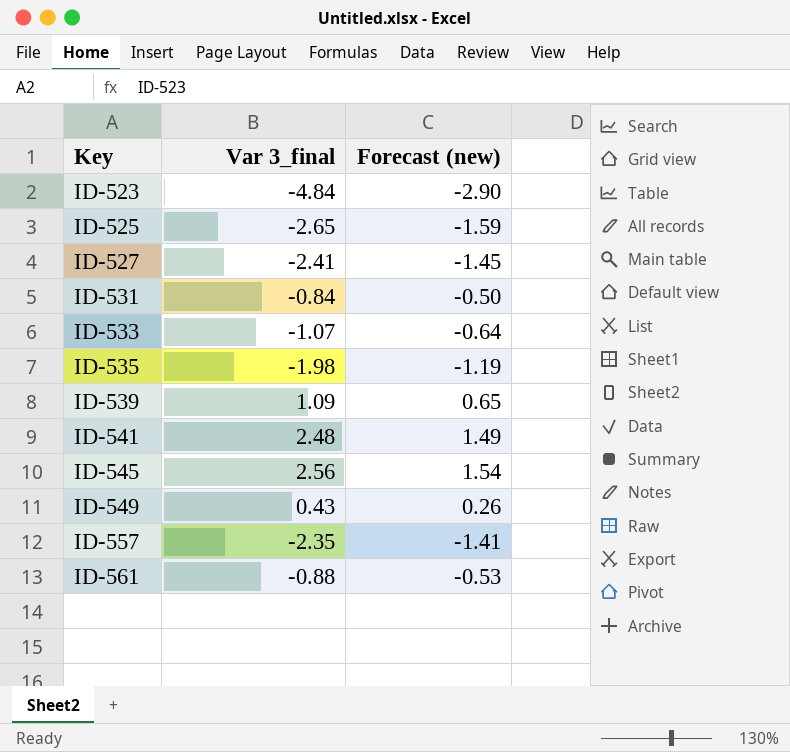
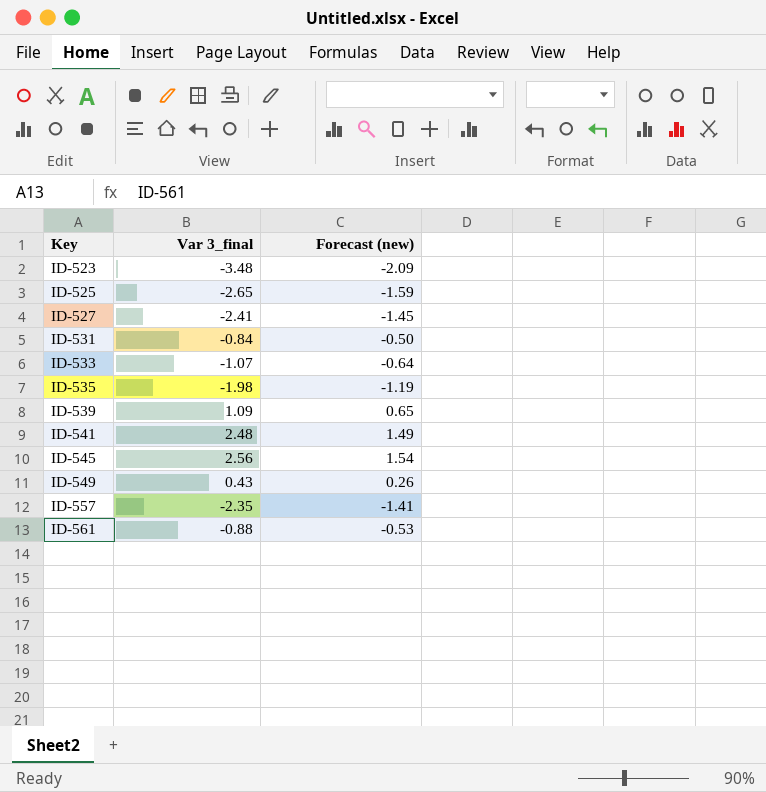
ID-523 | Var 3_final: -4.84 -> -3.48
ID-523 | Forecast (new): -2.90 -> -2.09

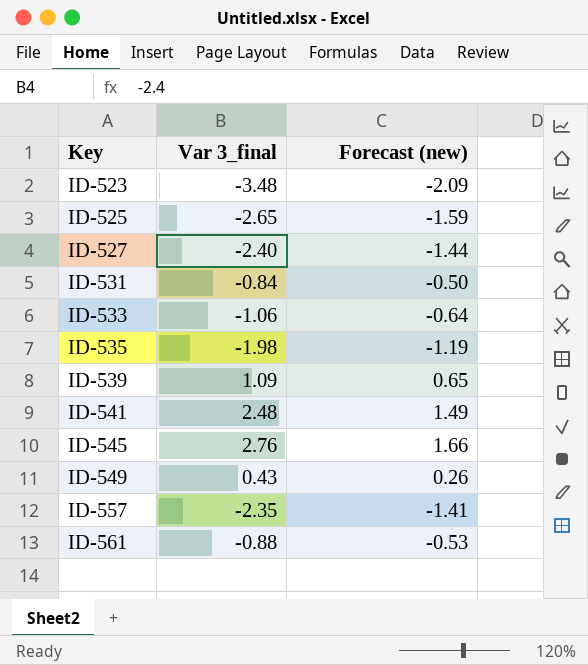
ID-527 | Var 3_final: -2.41 -> -2.40
ID-527 | Forecast (new): -1.45 -> -1.44
ID-533 | Var 3_final: -1.07 -> -1.06
ID-545 | Var 3_final: 2.56 -> 2.76
ID-545 | Forecast (new): 1.54 -> 1.66

